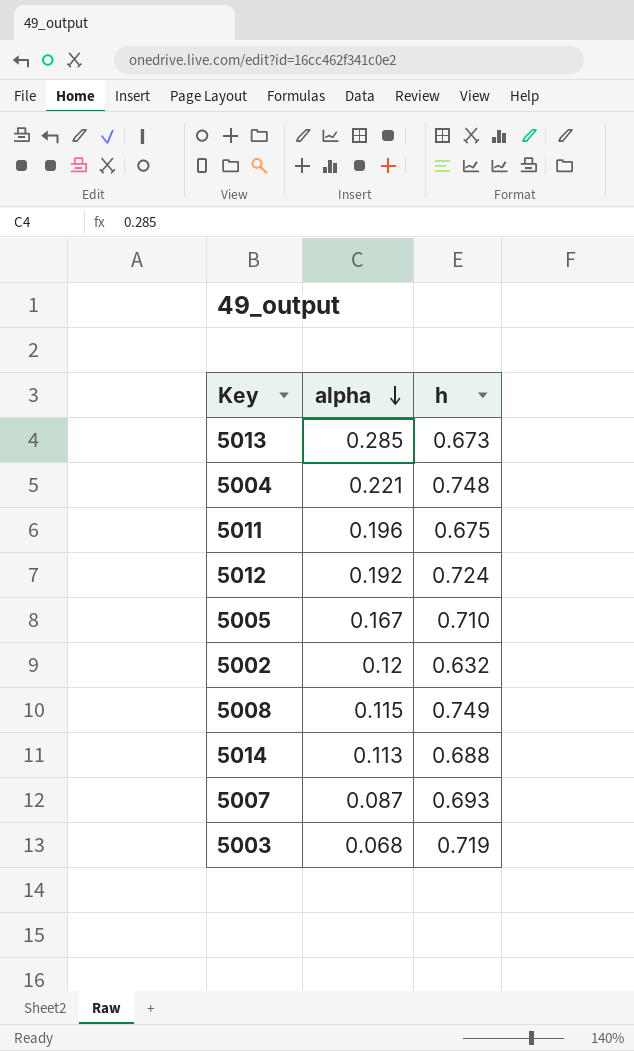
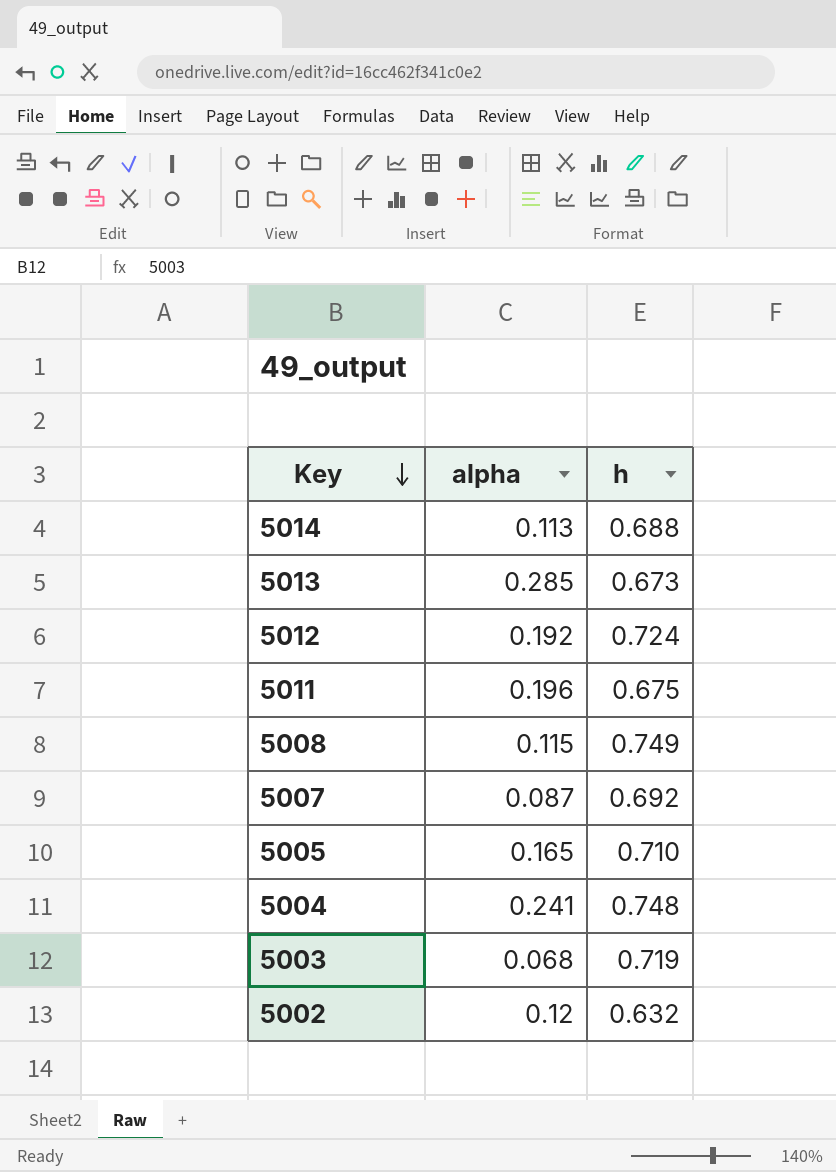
row order: alpha descending -> Key descending
5007 | h: 0.693 -> 0.692
5005 | alpha: 0.167 -> 0.165
5004 | alpha: 0.221 -> 0.241

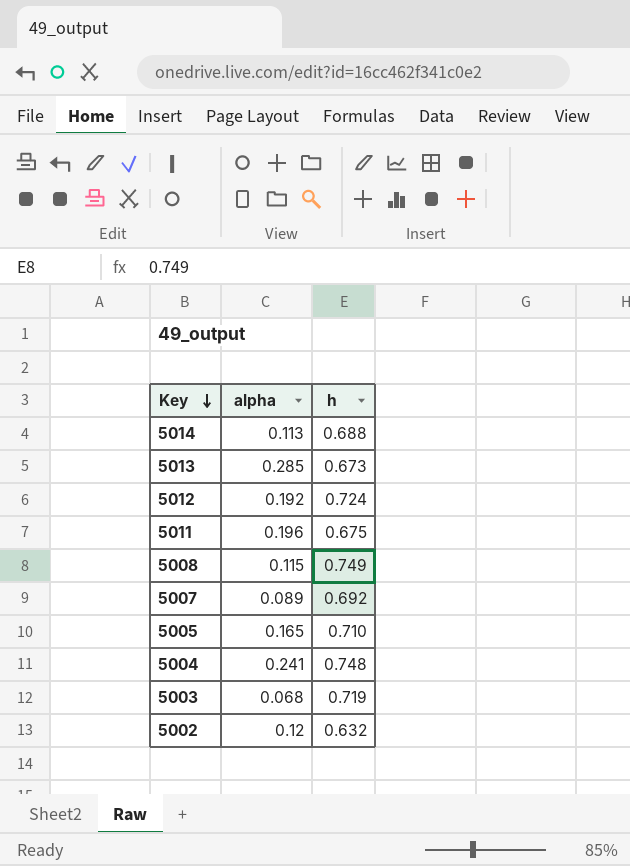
5007 | alpha: 0.087 -> 0.089

